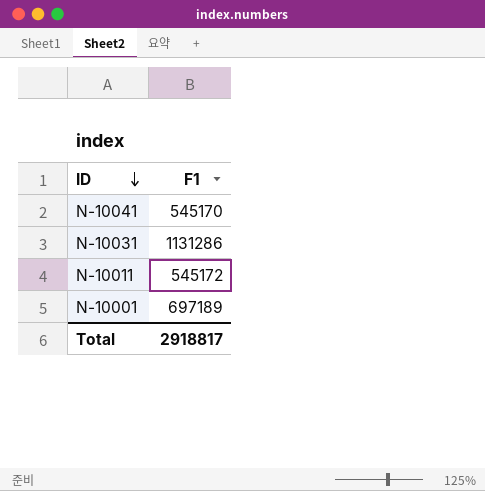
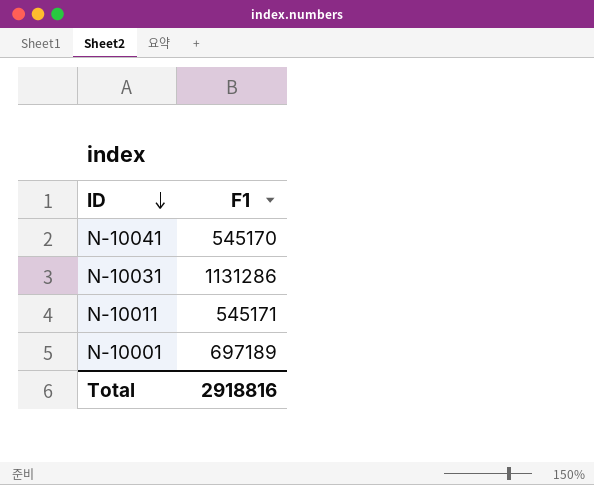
N-10011 | F1: 545172 -> 545171
Total | F1: 2918817 -> 2918816

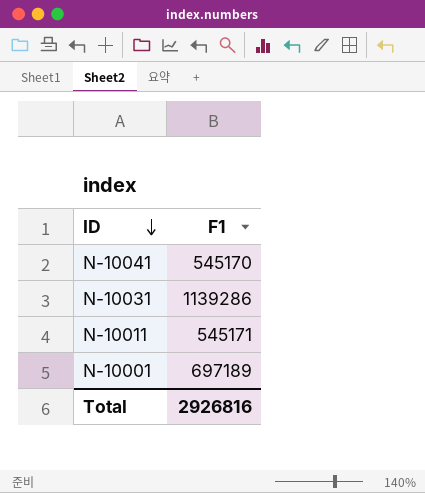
N-10031 | F1: 1131286 -> 1139286
Total | F1: 2918816 -> 2926816

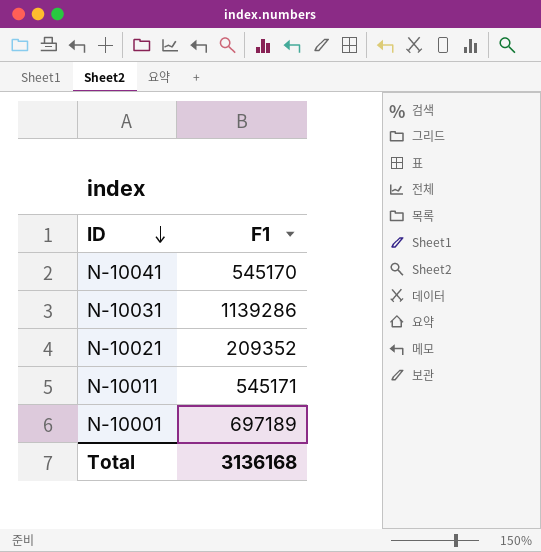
row N-10021: none -> 209352
Total | F1: 2926816 -> 3136168

